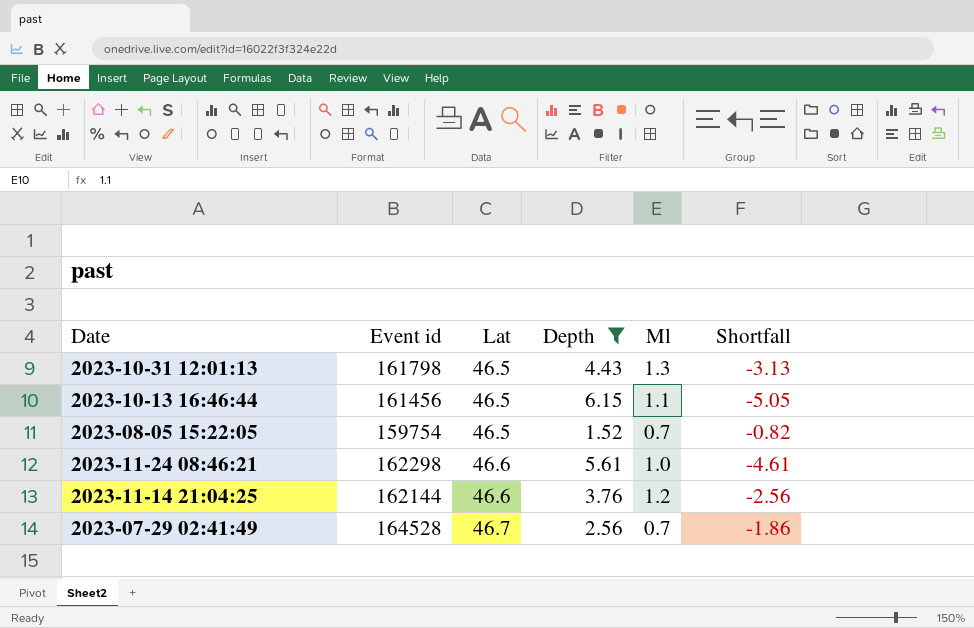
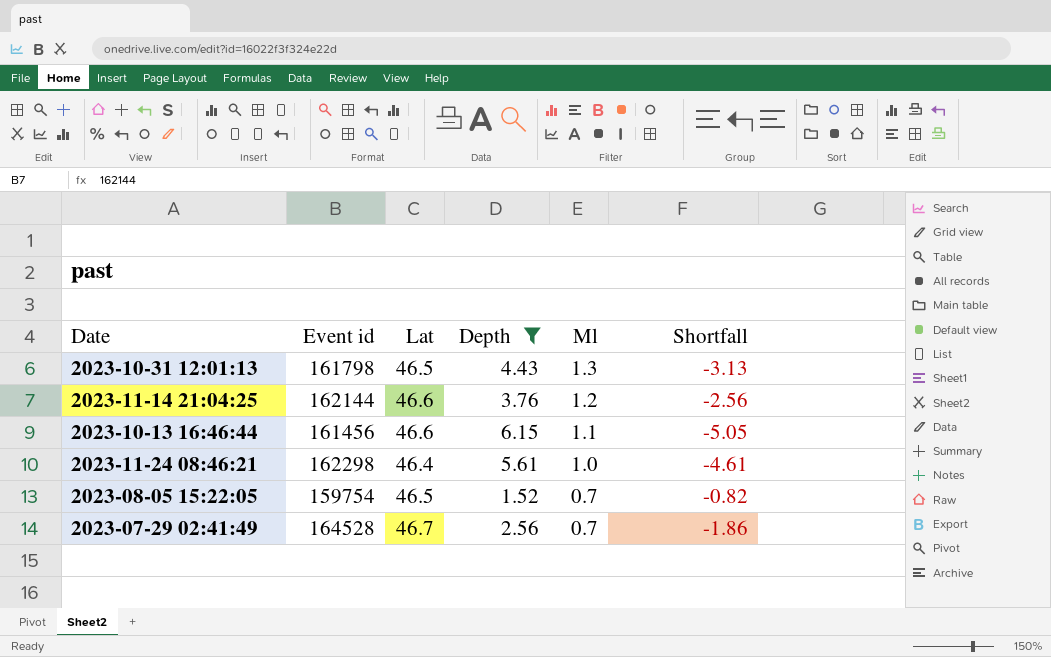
row order: Lat ascending -> Ml descending
2023-10-13 16:46:44 | Lat: 46.5 -> 46.6
2023-11-24 08:46:21 | Lat: 46.6 -> 46.4

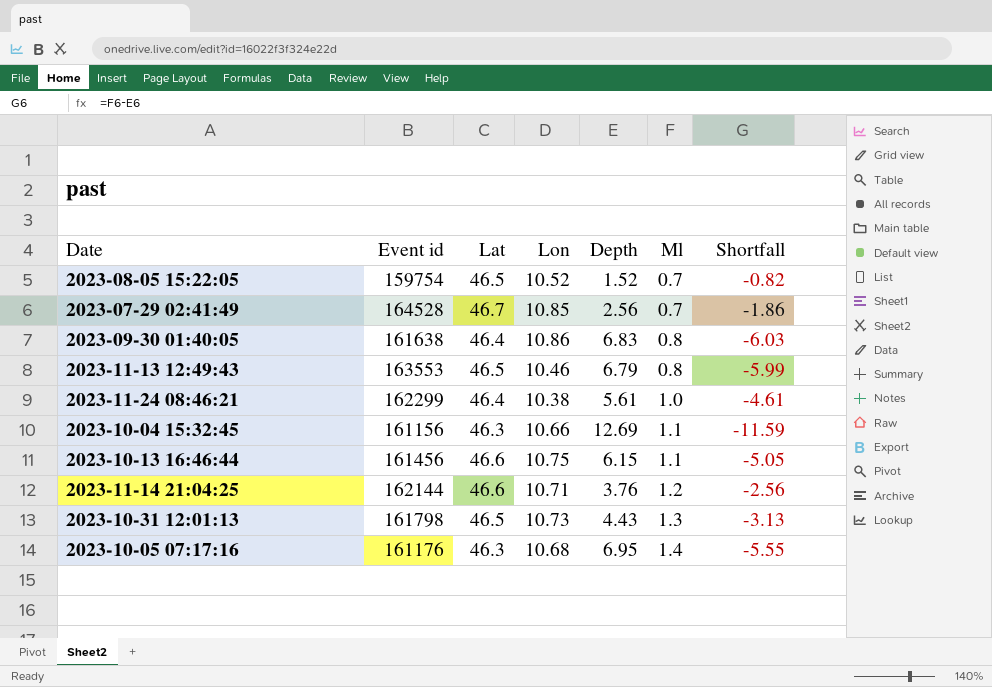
filter: Depth <= 6.15 -> none
row order: Ml descending -> Ml ascending
column Lon | position: none -> 4
2023-11-24 08:46:21 | Event id: 162298 -> 162299

